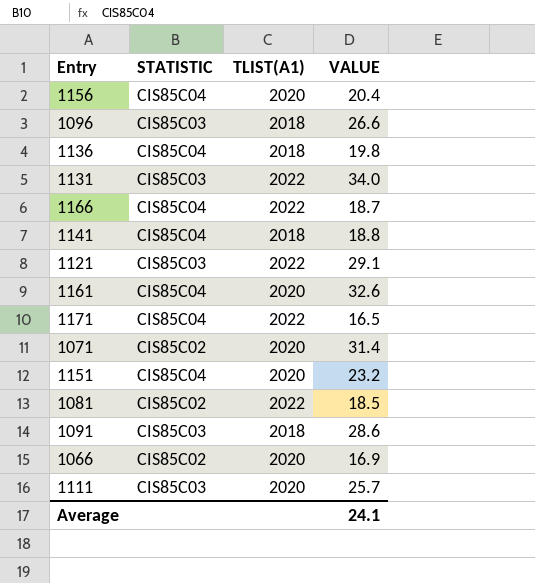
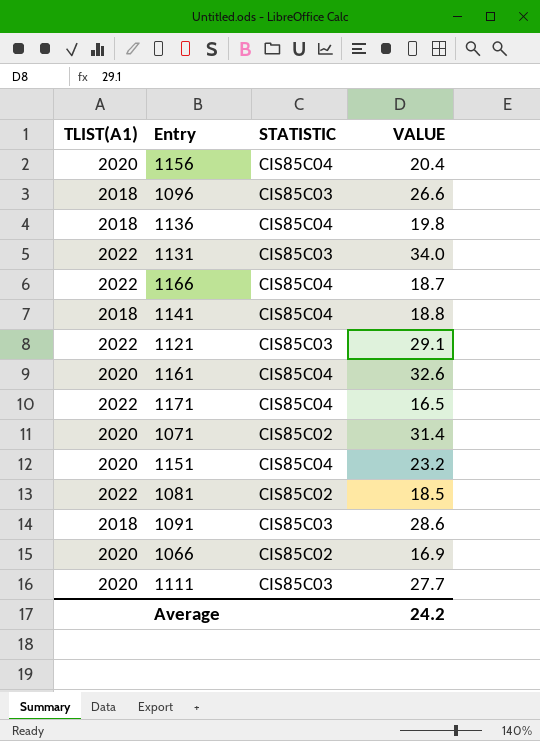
column TLIST(A1) | position: 3 -> 1
1111 | VALUE: 25.7 -> 27.7
Average | VALUE: 24.1 -> 24.2

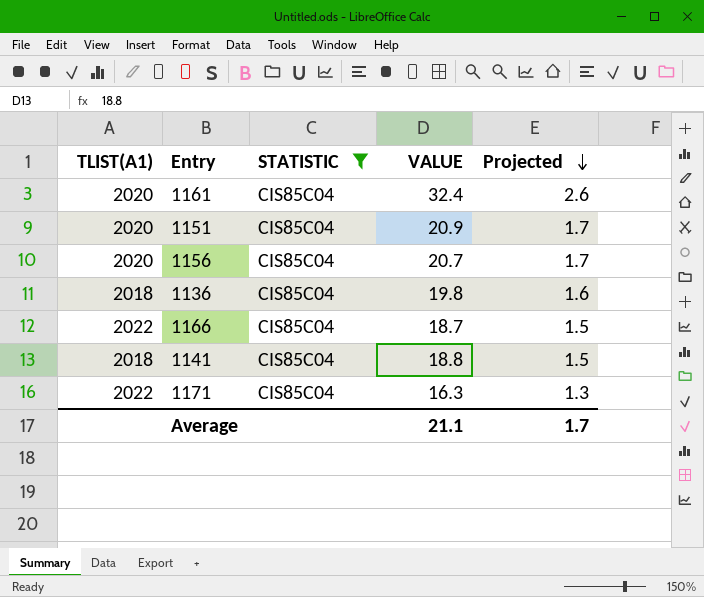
filter: none -> STATISTIC = CIS85C04
row order: none -> Projected descending
column Projected | formula: none -> [VALUE] * 0.08
1161 | VALUE: 32.6 -> 32.4
1151 | VALUE: 23.2 -> 20.9
1156 | VALUE: 20.4 -> 20.7
1171 | VALUE: 16.5 -> 16.3
Average | VALUE: 24.2 -> 21.1

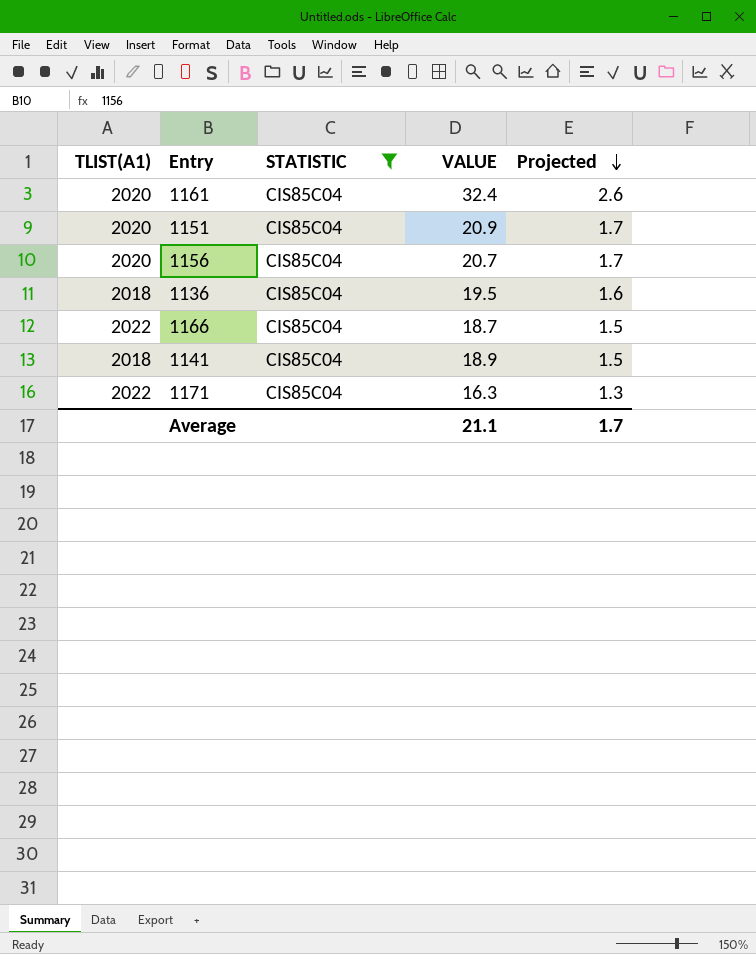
1136 | VALUE: 19.8 -> 19.5
1141 | VALUE: 18.8 -> 18.9

